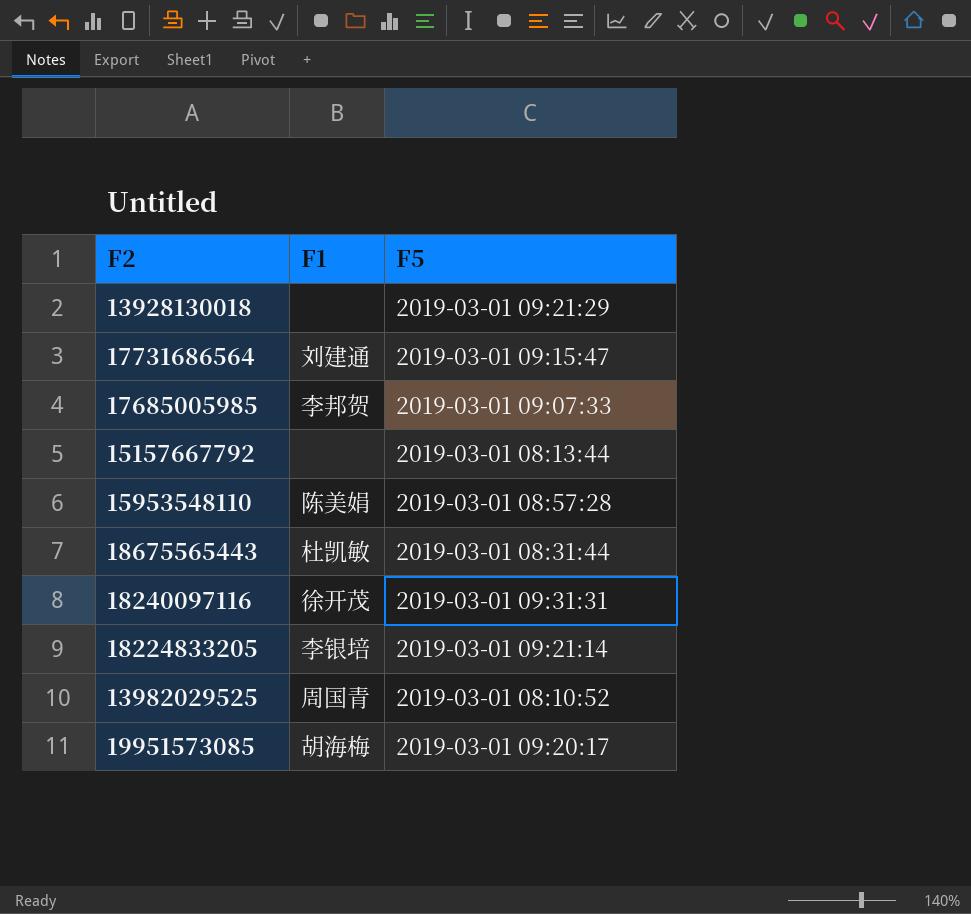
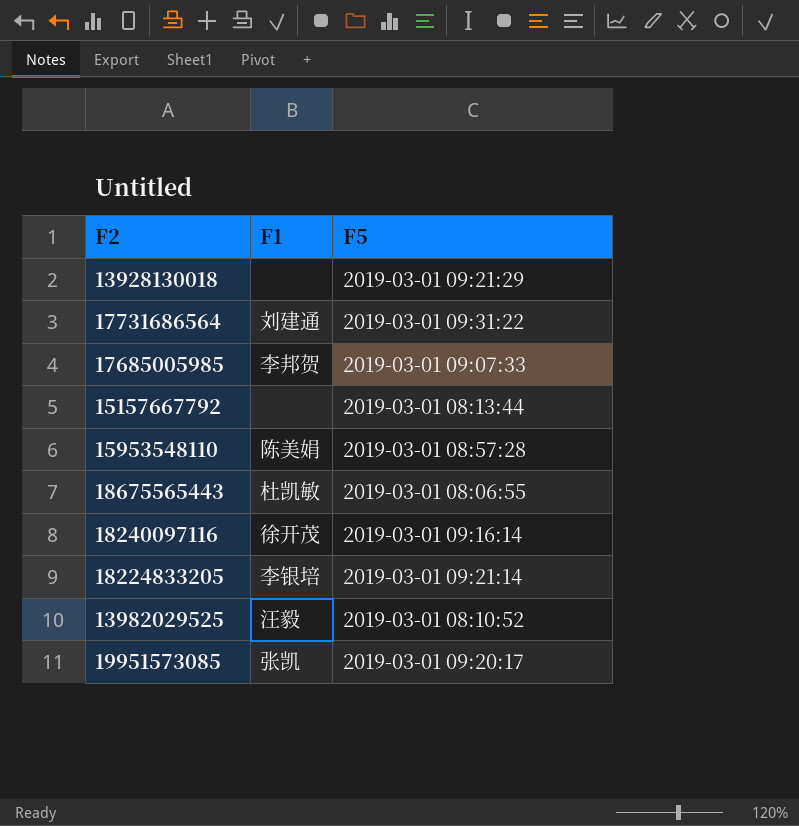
17731686564 | F5: 2019-03-01 09:15:47 -> 2019-03-01 09:31:22
18675565443 | F5: 2019-03-01 08:31:44 -> 2019-03-01 08:06:55
18240097116 | F5: 2019-03-01 09:31:31 -> 2019-03-01 09:16:14
13982029525 | F1: 周国青 -> 汪毅
19951573085 | F1: 胡海梅 -> 张凯

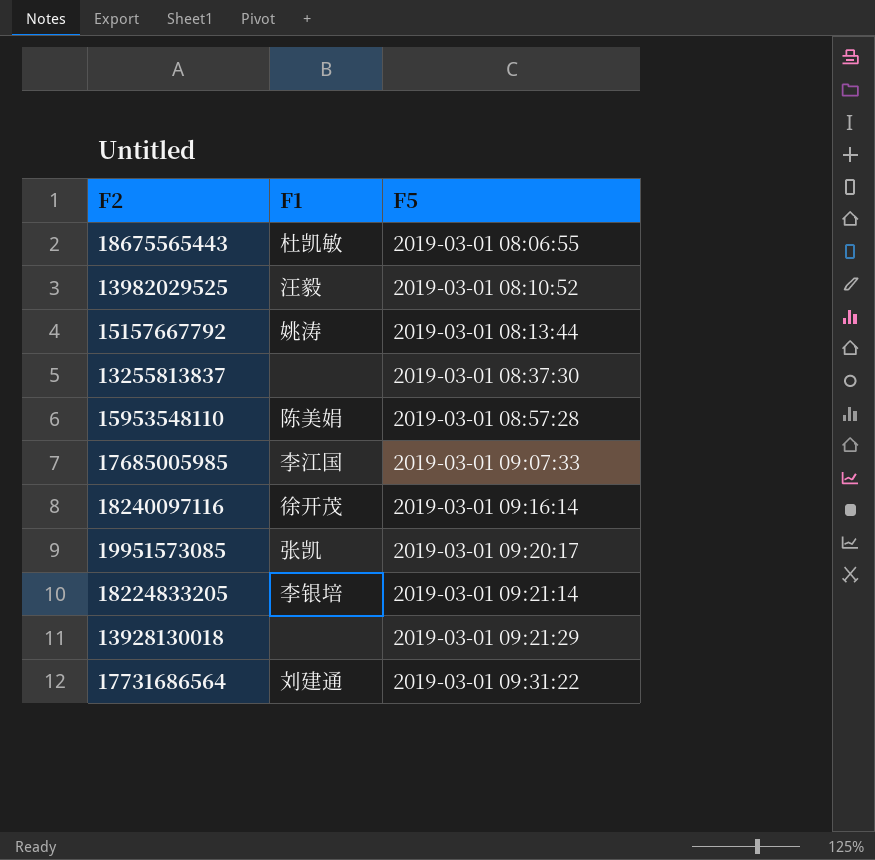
row order: none -> F5 ascending
15157667792 | F1: none -> 姚涛
row 13255813837: none -> none | 2019-03-01 08:37:30
17685005985 | F1: 李邦贺 -> 李江国

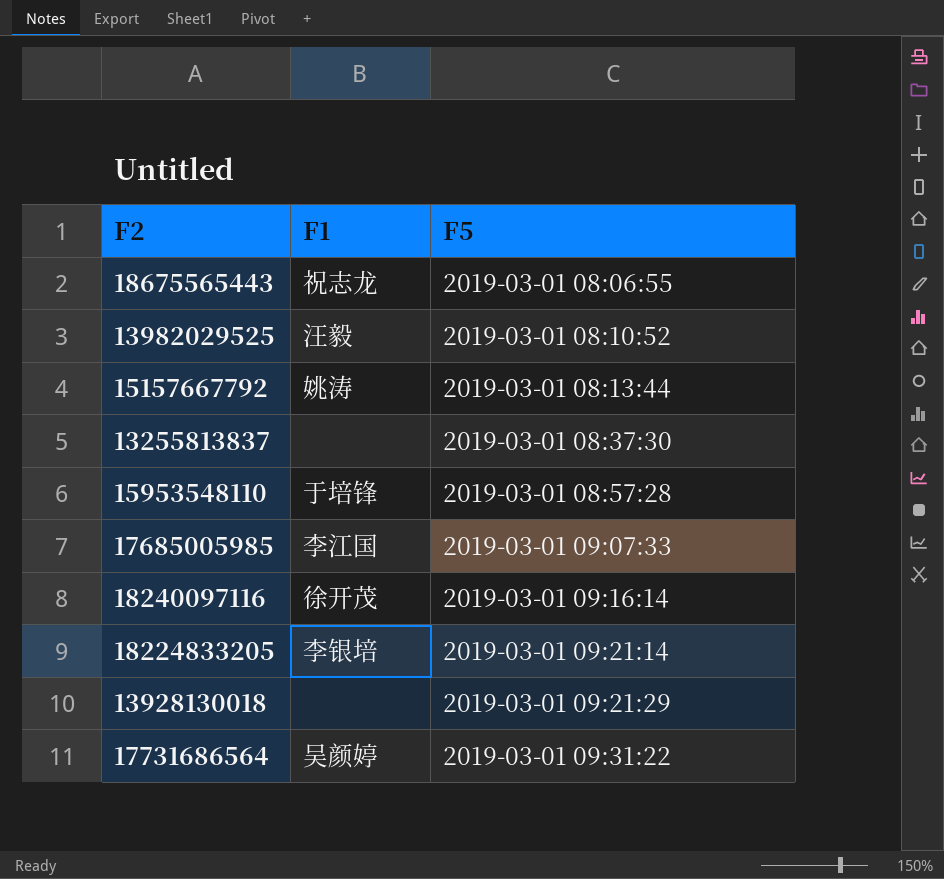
row 19951573085: 张凯 | 2019-03-01 09:20:17 -> none
18675565443 | F1: 杜凯敏 -> 祝志龙
15953548110 | F1: 陈美娟 -> 于培锋
17731686564 | F1: 刘建通 -> 吴颜婷

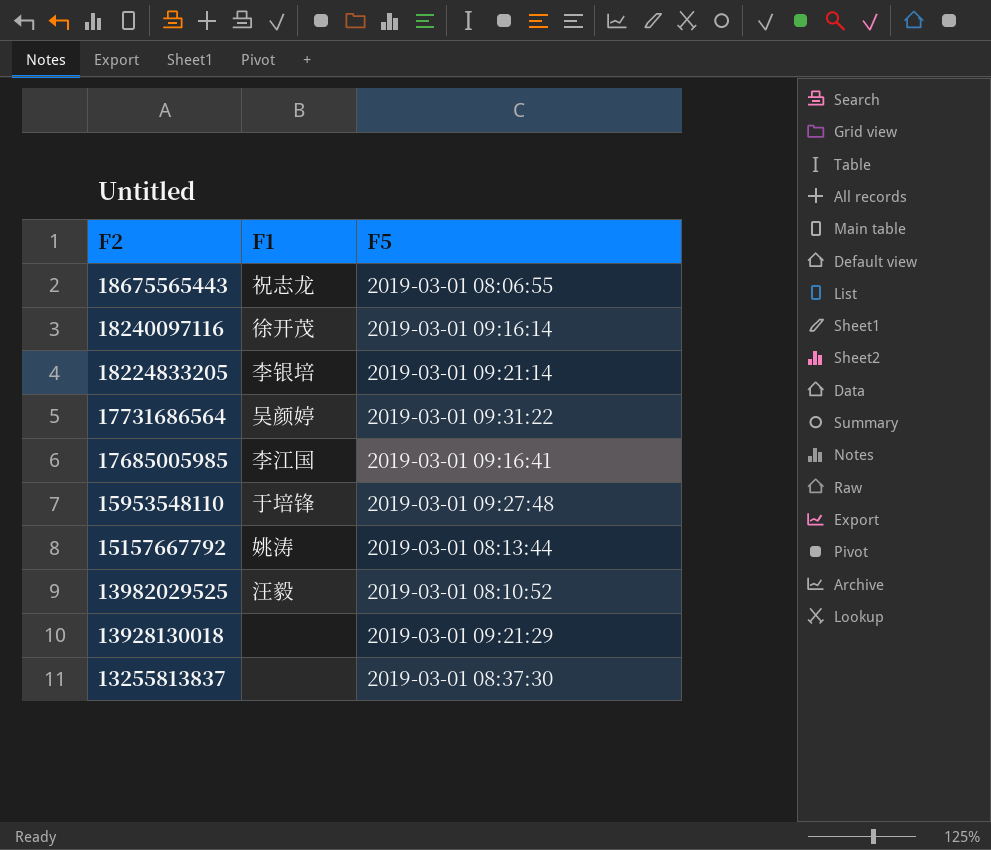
row order: F5 ascending -> F2 descending
17685005985 | F5: 2019-03-01 09:07:33 -> 2019-03-01 09:16:41
15953548110 | F5: 2019-03-01 08:57:28 -> 2019-03-01 09:27:48

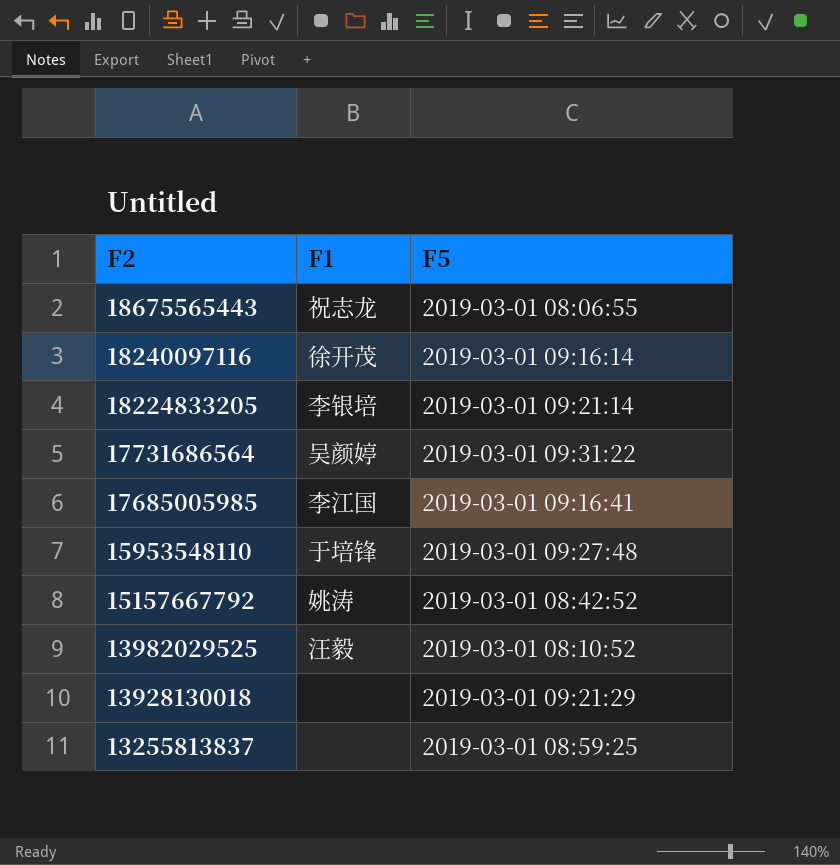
15157667792 | F5: 2019-03-01 08:13:44 -> 2019-03-01 08:42:52
13255813837 | F5: 2019-03-01 08:37:30 -> 2019-03-01 08:59:25

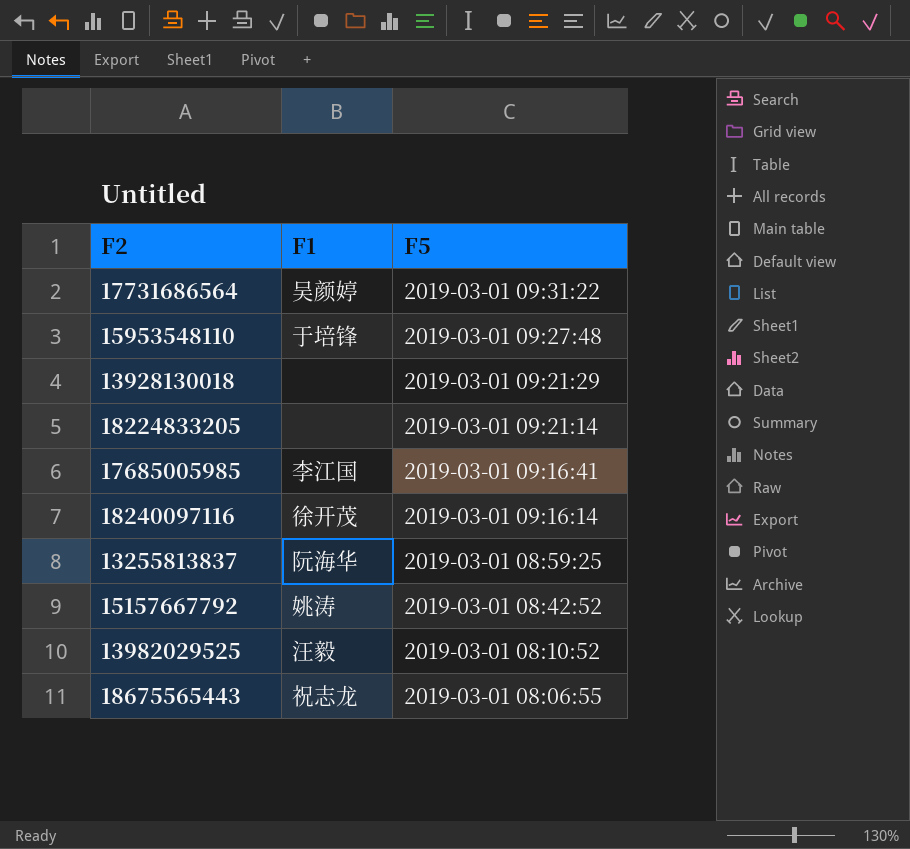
row order: F2 descending -> F5 descending
18224833205 | F1: 李银培 -> none
13255813837 | F1: none -> 阮海华

